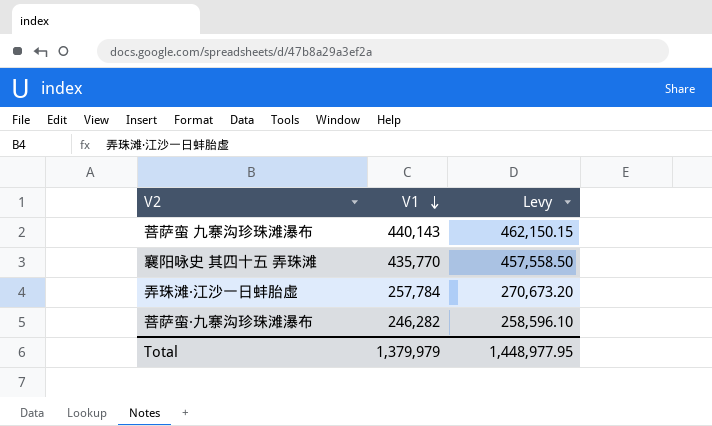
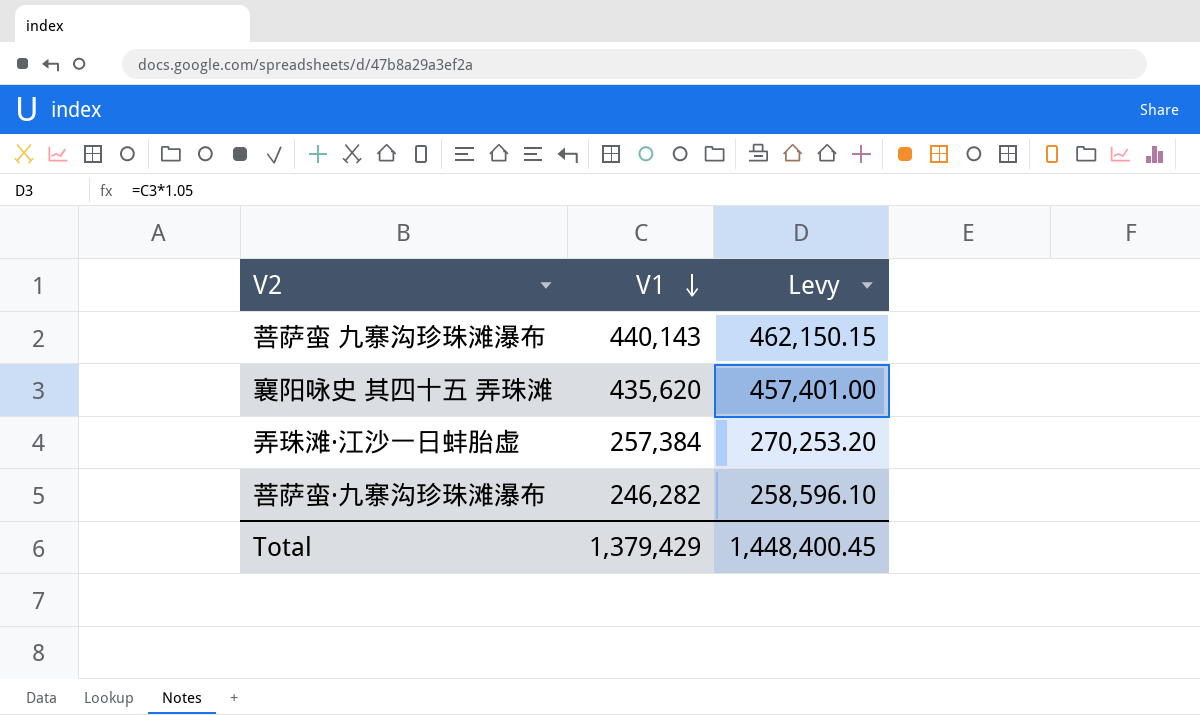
襄阳咏史 其四十五 弄珠滩 | V1: 435,770 -> 435,620
襄阳咏史 其四十五 弄珠滩 | Levy: 457,558.50 -> 457,401.00
弄珠滩·江沙一日蚌胎虚 | V1: 257,784 -> 257,384
弄珠滩·江沙一日蚌胎虚 | Levy: 270,673.20 -> 270,253.20
Total | V1: 1,379,979 -> 1,379,429
Total | Levy: 1,448,977.95 -> 1,448,400.45

